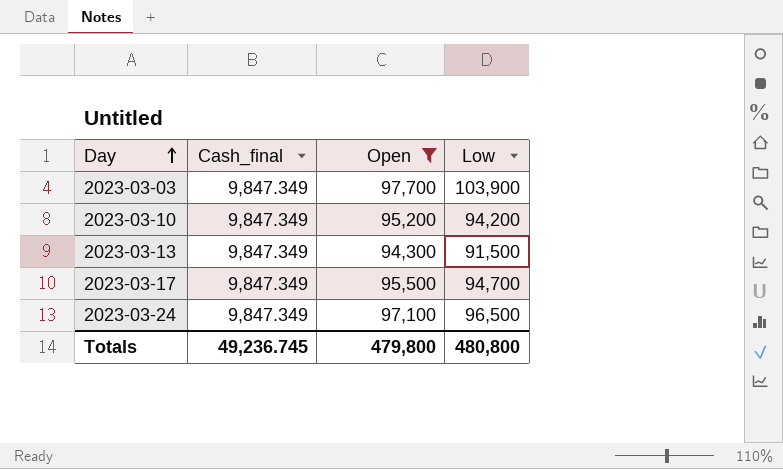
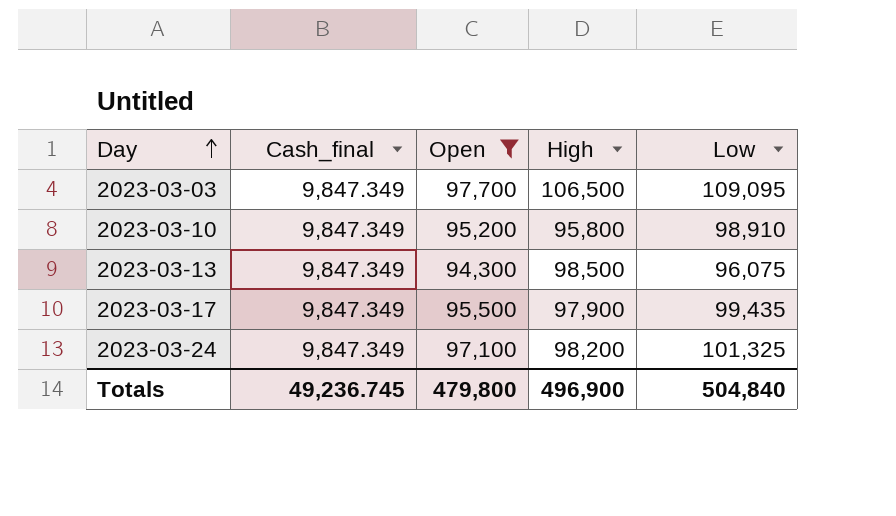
column High | position: none -> 4
2023-03-03 | Low: 103,900 -> 109,095
2023-03-10 | Low: 94,200 -> 98,910
2023-03-13 | Low: 91,500 -> 96,075
2023-03-17 | Low: 94,700 -> 99,435
2023-03-24 | Low: 96,500 -> 101,325
Totals | Low: 480,800 -> 504,840

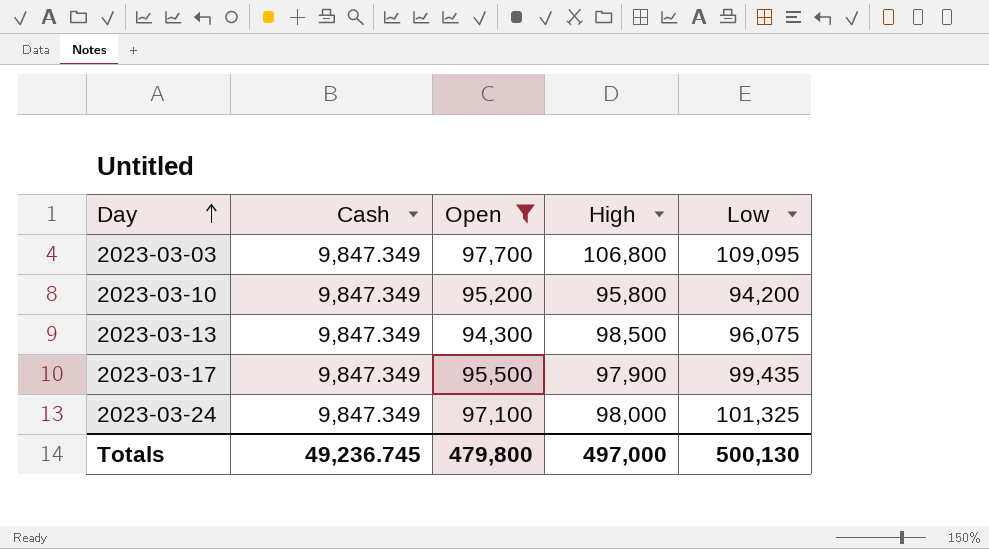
column name: Cash_final -> Cash
2023-03-03 | High: 106,500 -> 106,800
2023-03-10 | Low: 98,910 -> 94,200
2023-03-24 | High: 98,200 -> 98,000
Totals | High: 496,900 -> 497,000
Totals | Low: 504,840 -> 500,130

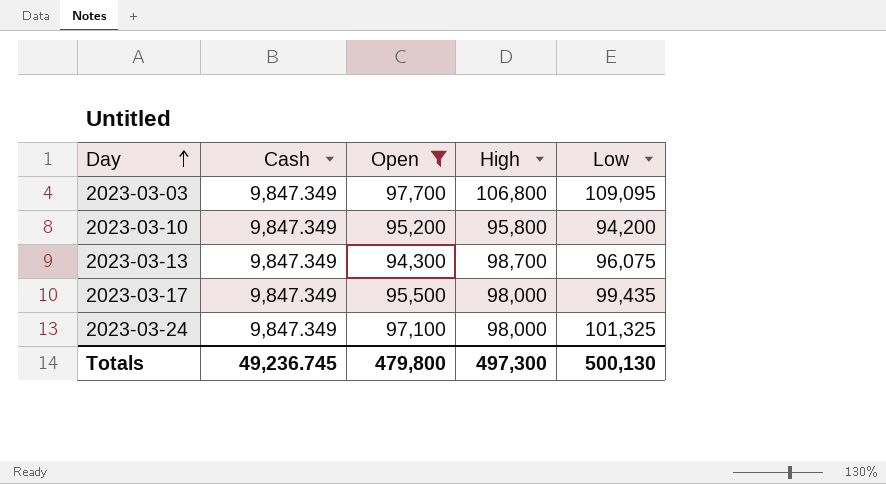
2023-03-13 | High: 98,500 -> 98,700
2023-03-17 | High: 97,900 -> 98,000
Totals | High: 497,000 -> 497,300

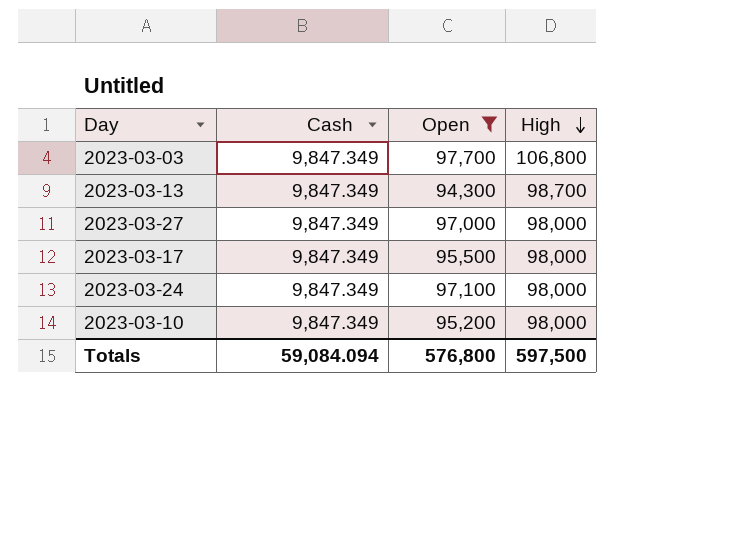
row order: Day ascending -> High descending
column Low | position: 5 -> none
row 2023-03-27: none -> 9,847.349 | 97,000 | 98,000
2023-03-10 | High: 95,800 -> 98,000
Totals | Cash: 49,236.745 -> 59,084.094
Totals | Open: 479,800 -> 576,800
Totals | High: 497,300 -> 597,500

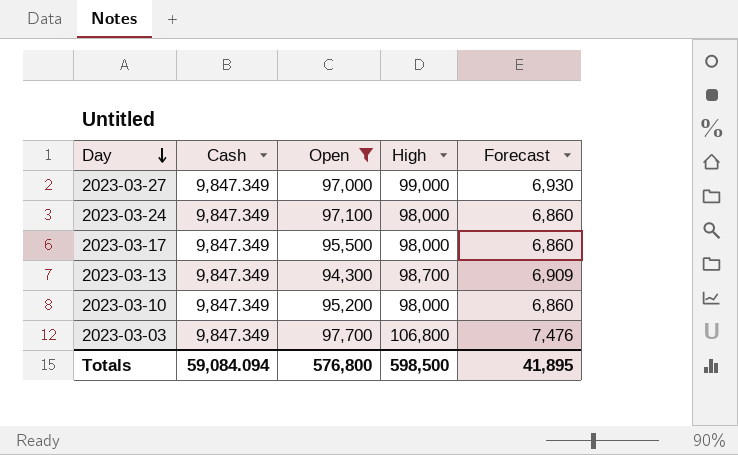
row order: High descending -> Day descending
column Forecast | formula: none -> [High] * 0.07
2023-03-27 | High: 98,000 -> 99,000
Totals | High: 597,500 -> 598,500

